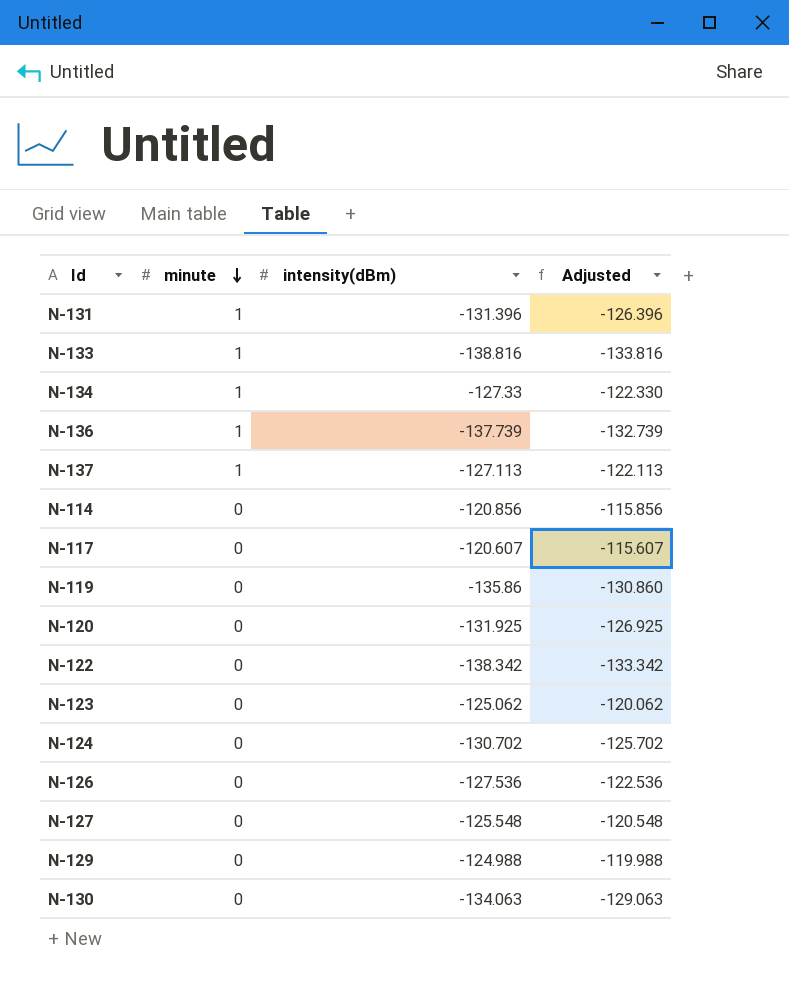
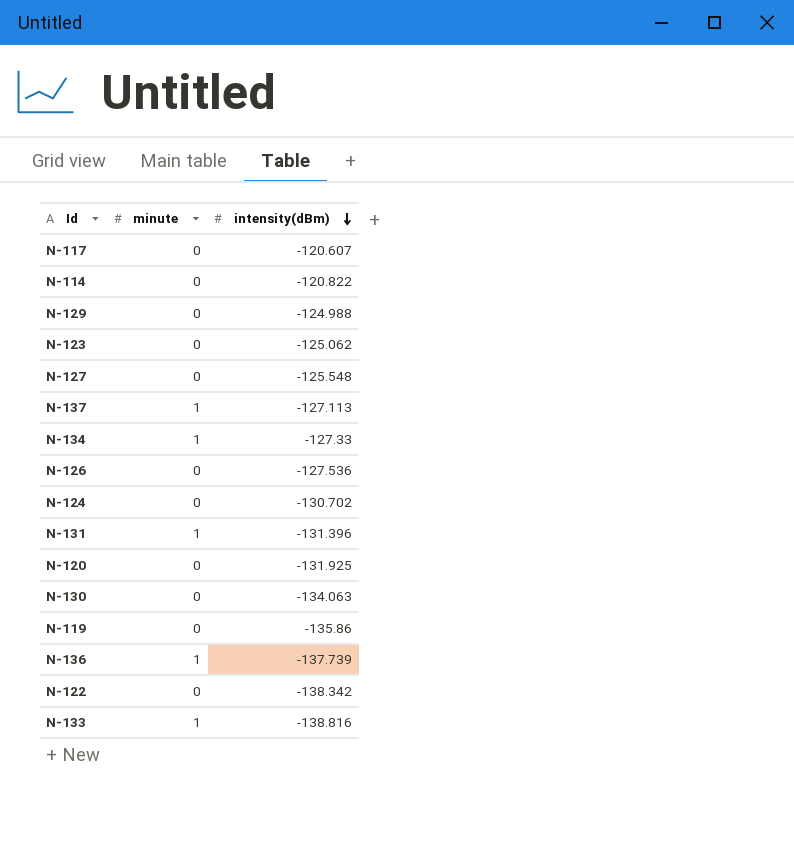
row order: minute descending -> intensity(dBm) descending
column Adjusted | formula: [intensity(dBm)] + 5 -> none
N-114 | intensity(dBm): -120.856 -> -120.822

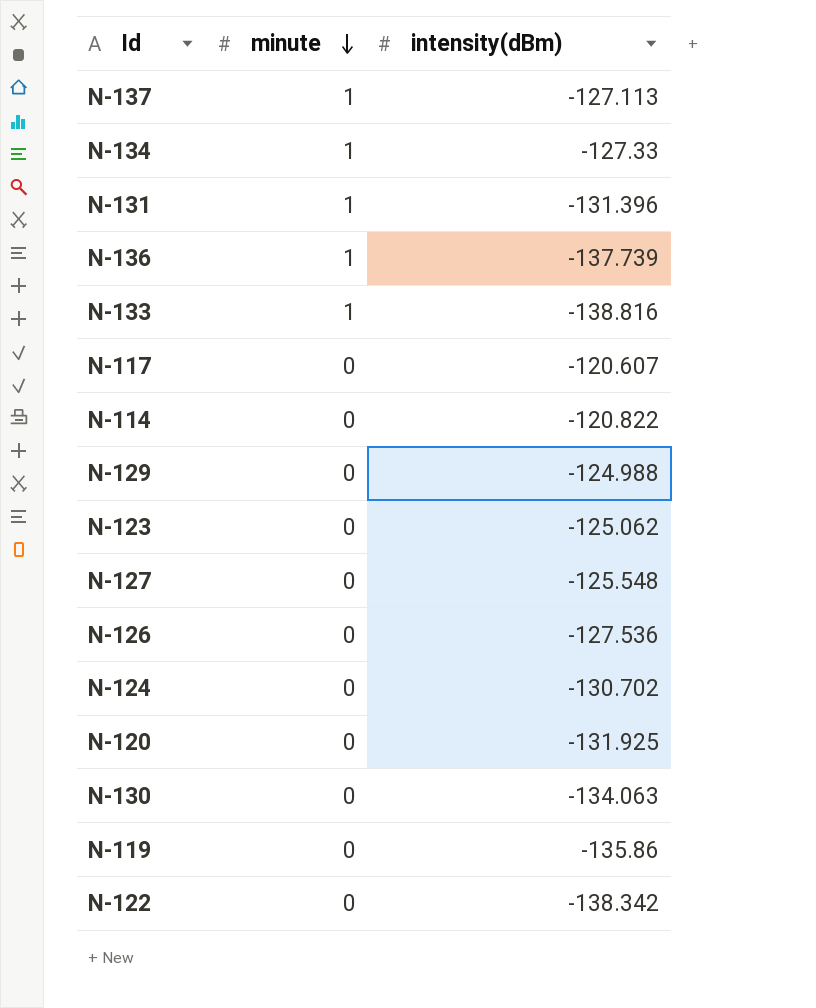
row order: intensity(dBm) descending -> minute descending

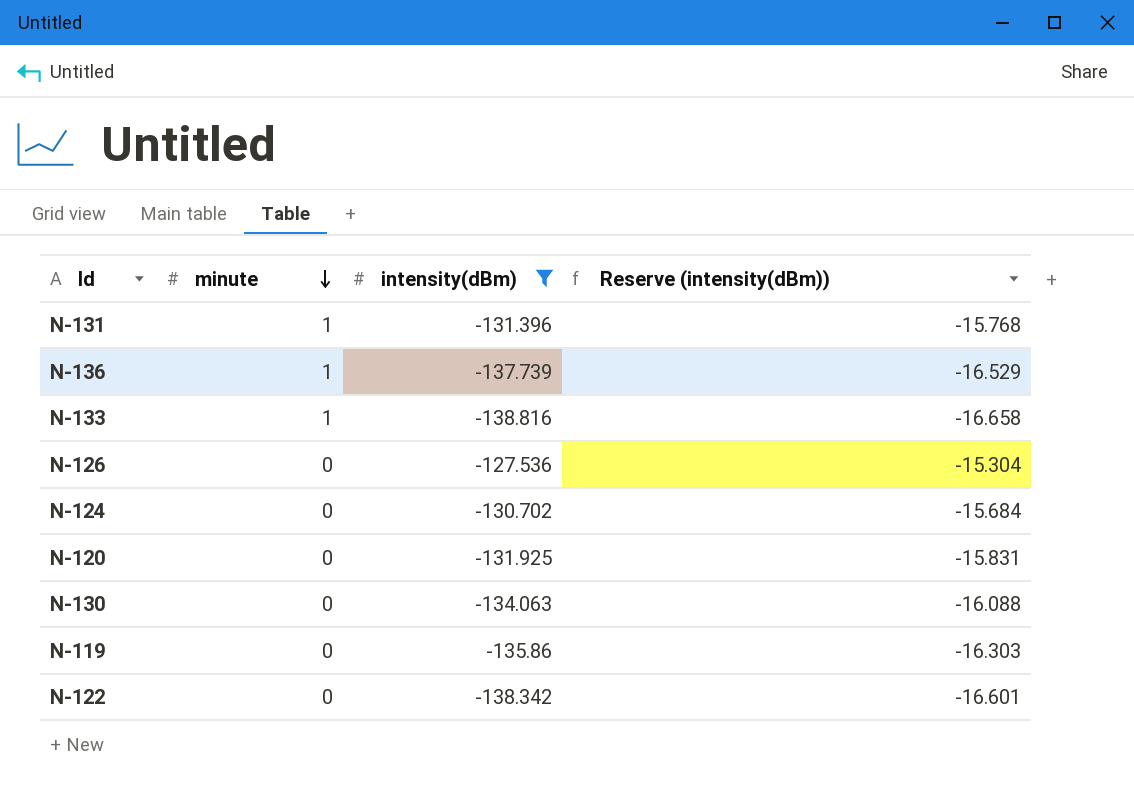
filter: none -> intensity(dBm) <= -127.536
column Reserve (intensity(dBm)) | formula: none -> [intensity(dBm)] * 0.12

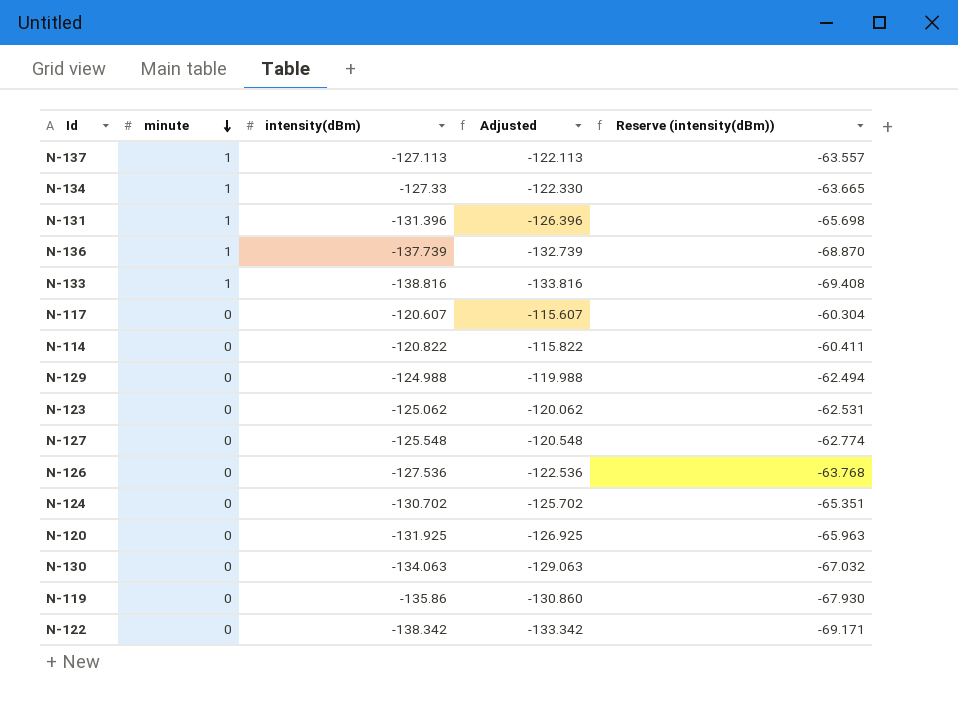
filter: intensity(dBm) <= -127.536 -> none
column Adjusted | formula: none -> [intensity(dBm)] + 5
column Reserve (intensity(dBm)) | formula: [intensity(dBm)] * 0.12 -> [intensity(dBm)] * 0.5

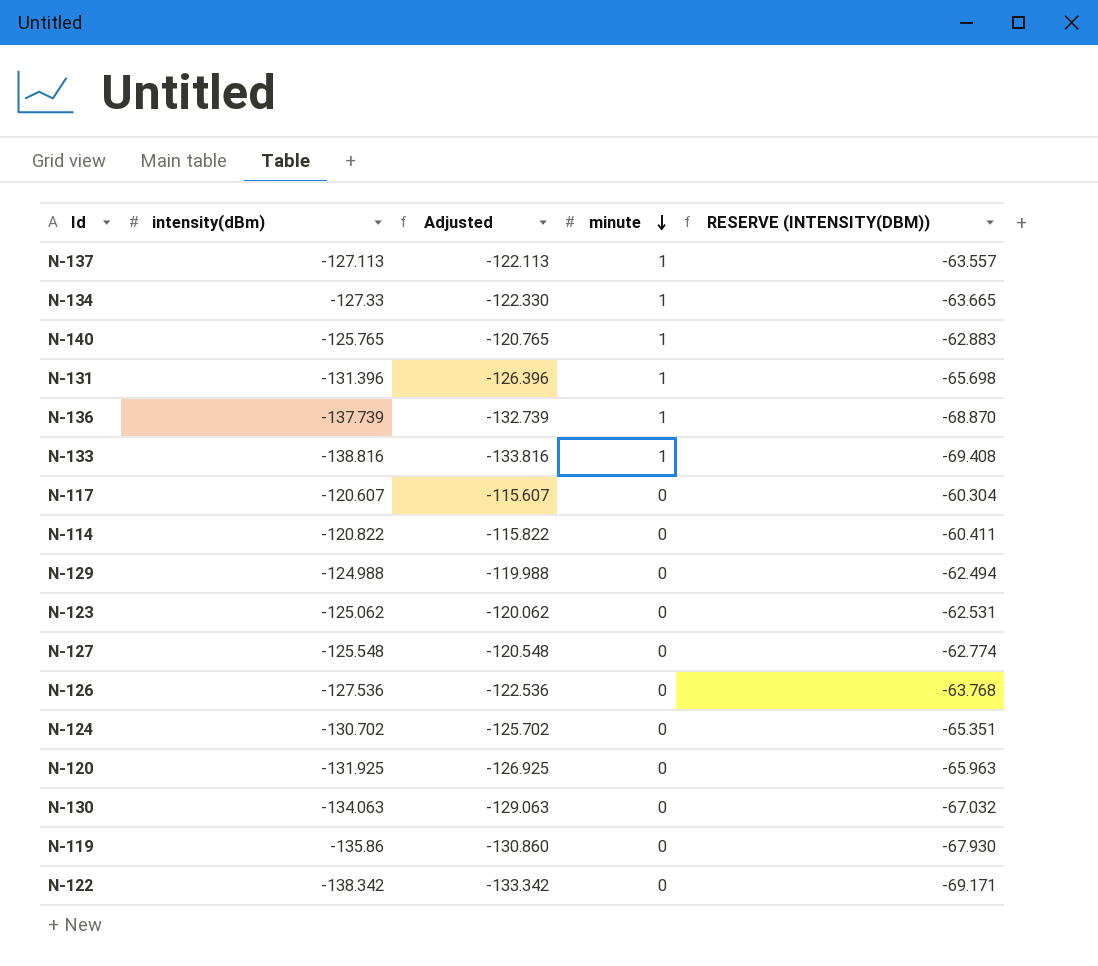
column minute | position: 2 -> 4
column name: Reserve (intensity(dBm)) -> RESERVE (INTENSITY(DBM))
row N-140: none -> -125.765 | -120.765 | 1 | -62.883

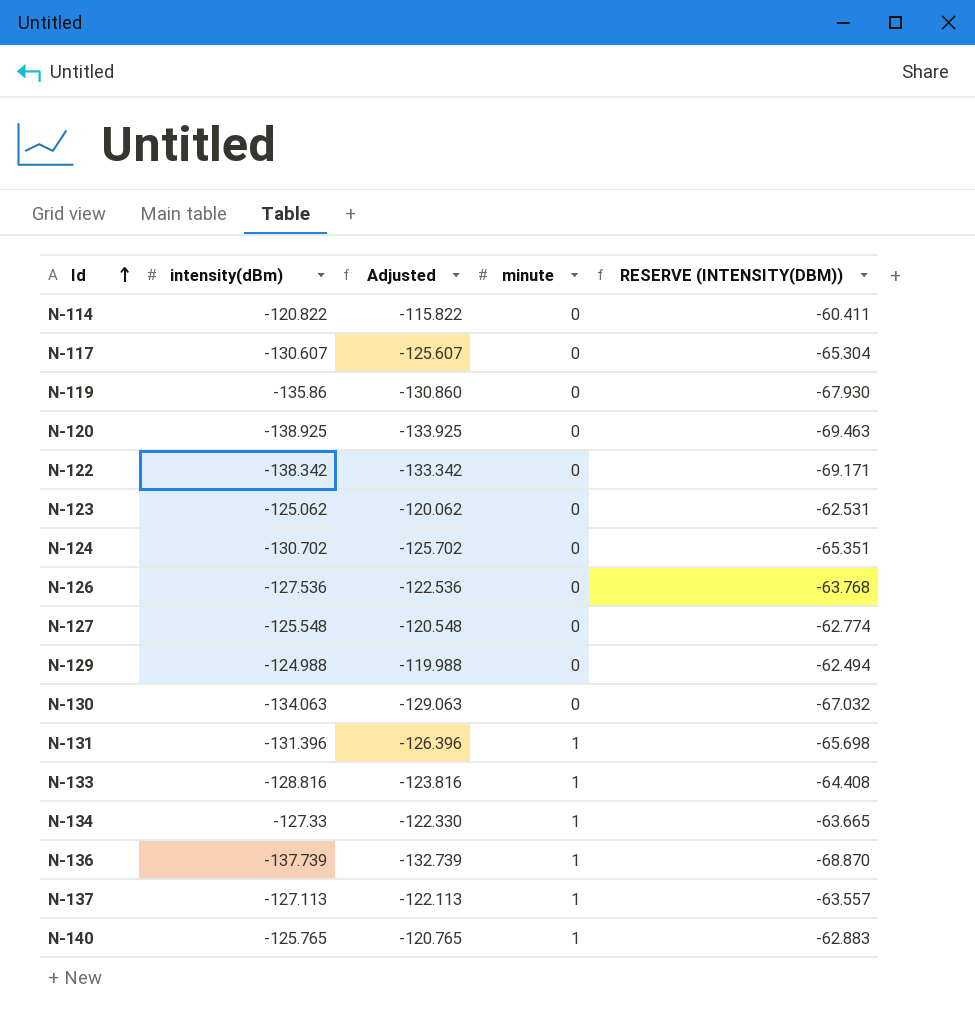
row order: minute descending -> Id ascending
N-117 | intensity(dBm): -120.607 -> -130.607
N-117 | Adjusted: -115.607 -> -125.607
N-117 | RESERVE (INTENSITY(DBM)): -60.304 -> -65.304
N-120 | intensity(dBm): -131.925 -> -138.925
N-120 | Adjusted: -126.925 -> -133.925
N-120 | RESERVE (INTENSITY(DBM)): -65.963 -> -69.463
N-133 | intensity(dBm): -138.816 -> -128.816
N-133 | Adjusted: -133.816 -> -123.816
N-133 | RESERVE (INTENSITY(DBM)): -69.408 -> -64.408

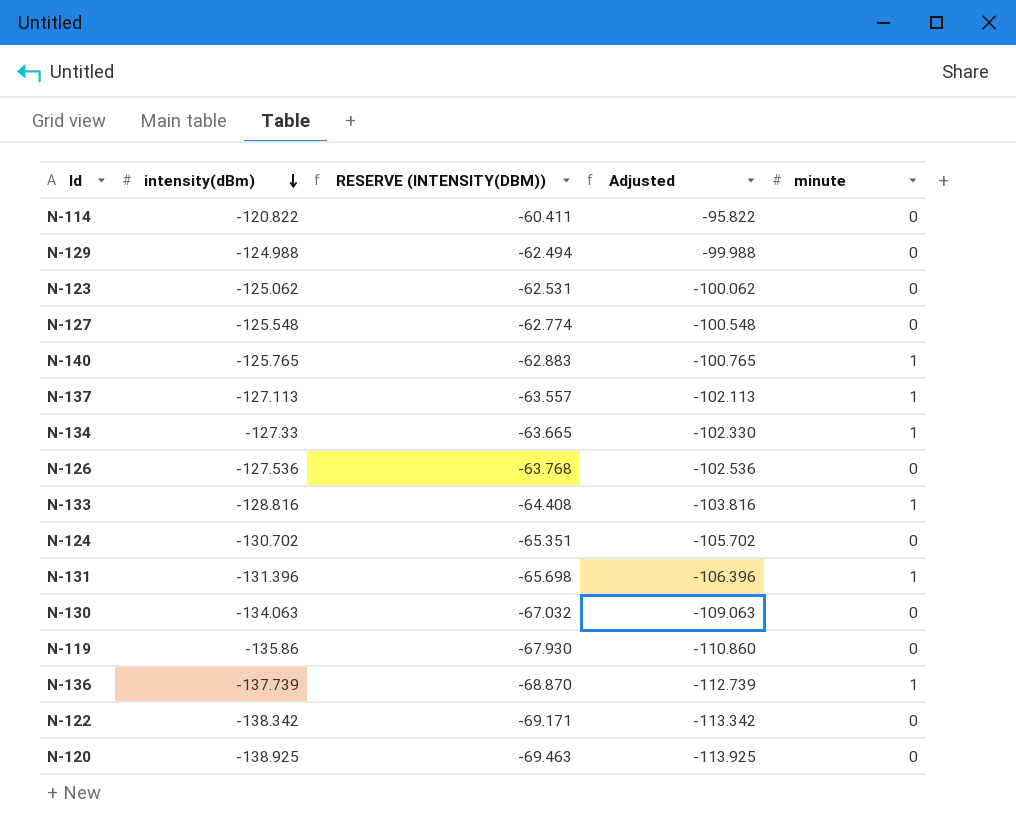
row order: Id ascending -> intensity(dBm) descending
column RESERVE (INTENSITY(DBM)) | position: 5 -> 3
column Adjusted | formula: [intensity(dBm)] + 5 -> [intensity(dBm)] + 25
row N-117: -130.607 | -125.607 | 0 | -65.304 -> none

